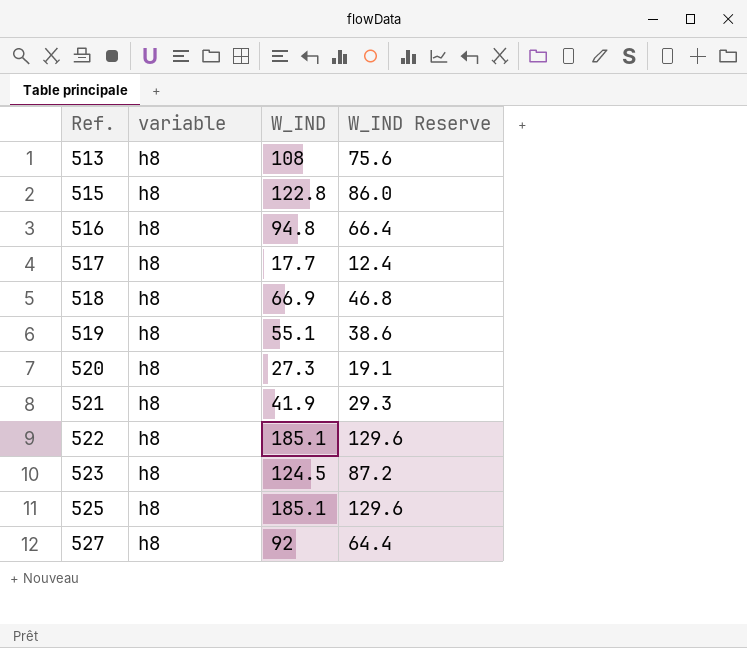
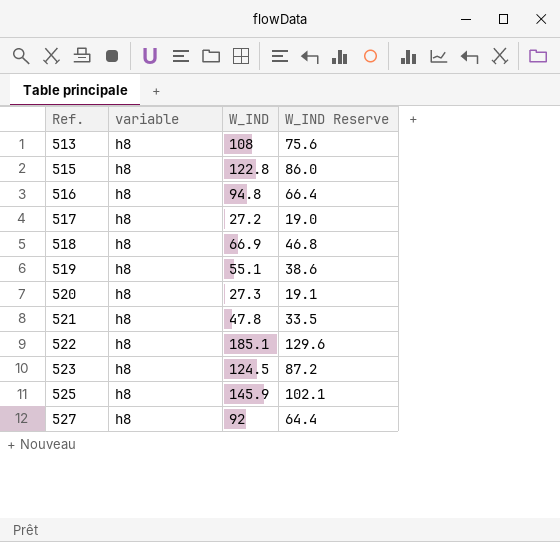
517 | W_IND: 17.7 -> 27.2
517 | W_IND Reserve: 12.4 -> 19.0
521 | W_IND: 41.9 -> 47.8
521 | W_IND Reserve: 29.3 -> 33.5
525 | W_IND: 185.1 -> 145.9
525 | W_IND Reserve: 129.6 -> 102.1

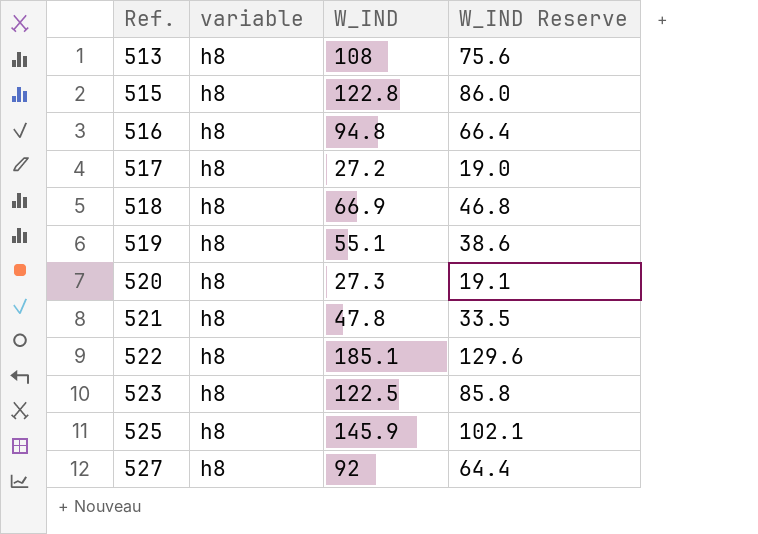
523 | W_IND: 124.5 -> 122.5
523 | W_IND Reserve: 87.2 -> 85.8

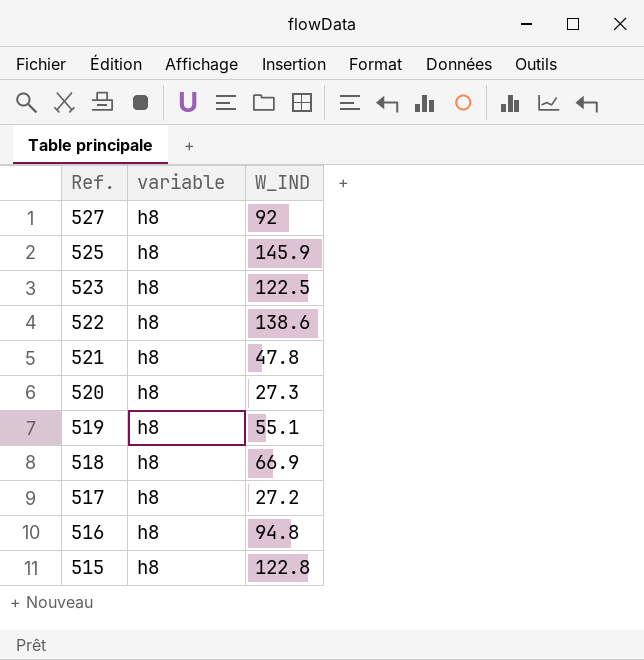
row order: Ref. ascending -> Ref. descending
column W_IND Reserve | formula: [W_IND] * 0.7 -> none
row 513: h8 | 108 | 75.6 -> none
522 | W_IND: 185.1 -> 138.6

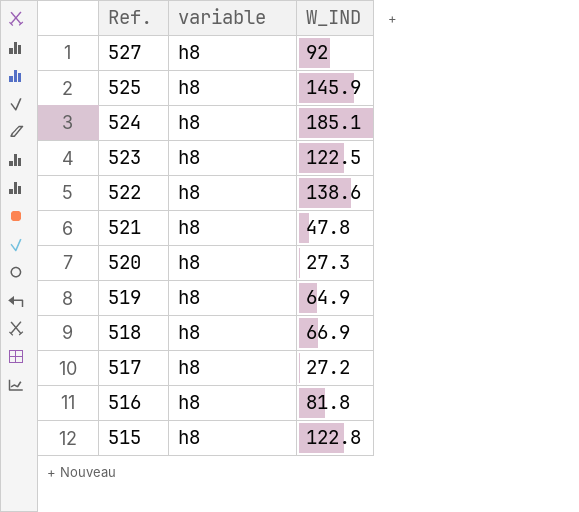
row 524: none -> h8 | 185.1
519 | W_IND: 55.1 -> 64.9
516 | W_IND: 94.8 -> 81.8

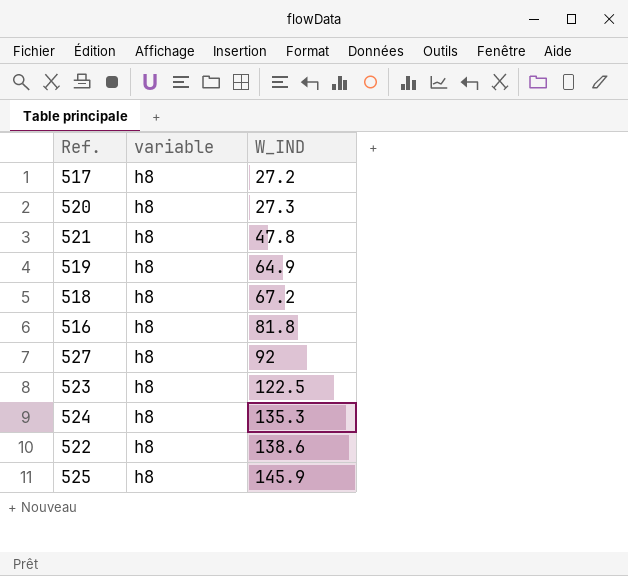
row order: Ref. descending -> W_IND ascending
row 515: h8 | 122.8 -> none
518 | W_IND: 66.9 -> 67.2
524 | W_IND: 185.1 -> 135.3

